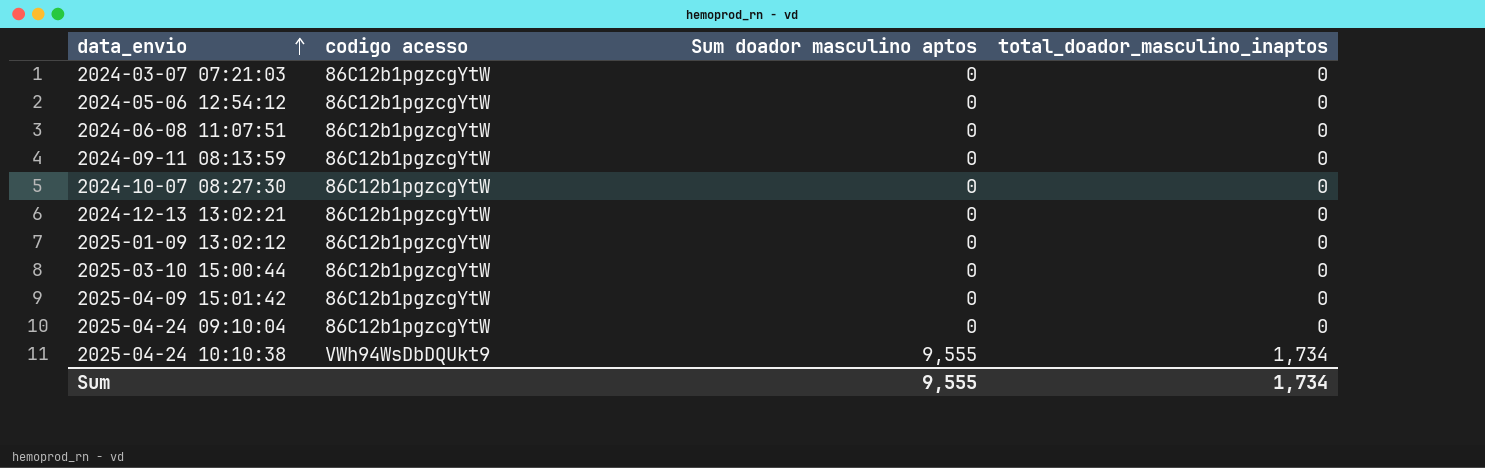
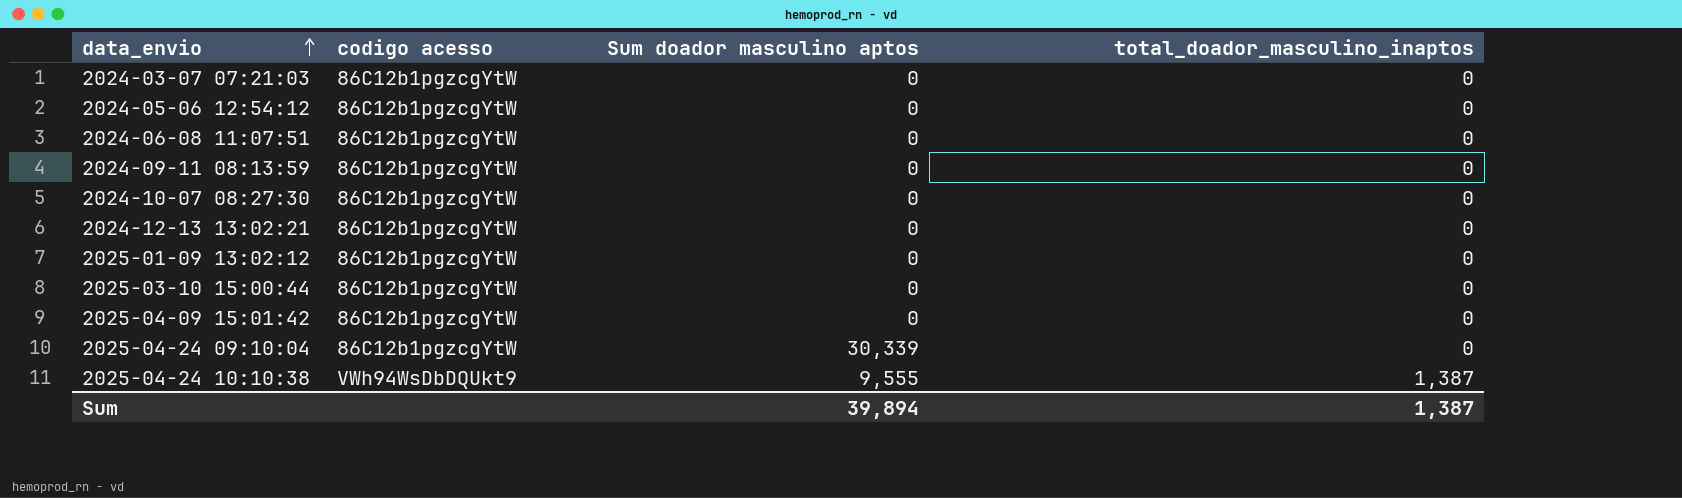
2025-04-24 09:10:04 | Sum doador masculino aptos: 0 -> 30,339
2025-04-24 10:10:38 | total_doador_masculino_inaptos: 1,734 -> 1,387
Sum | Sum doador masculino aptos: 9,555 -> 39,894
Sum | total_doador_masculino_inaptos: 1,734 -> 1,387

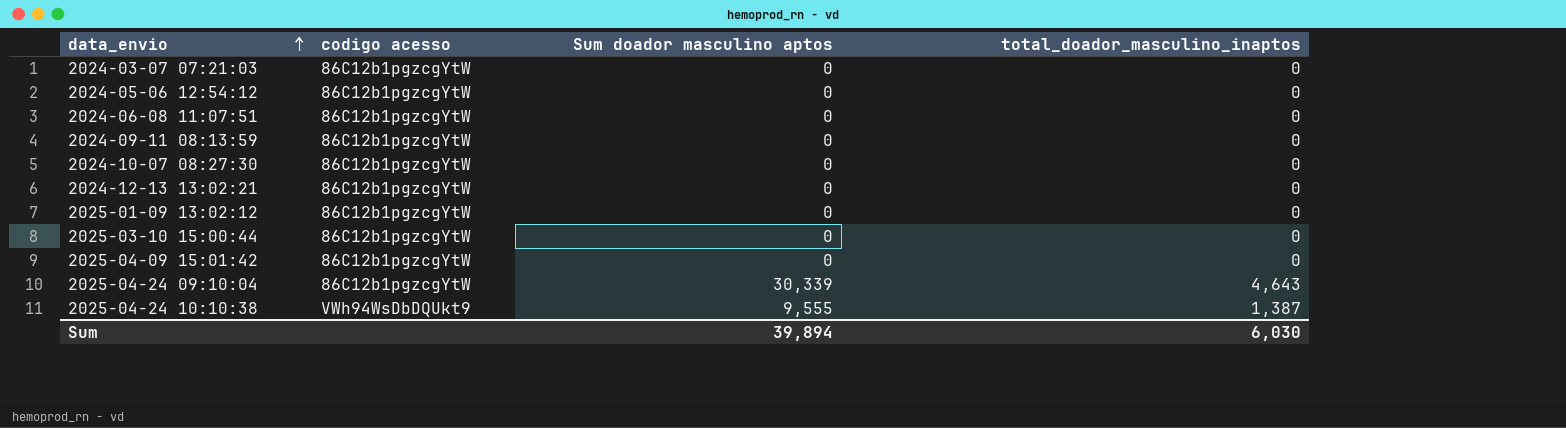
2025-04-24 09:10:04 | total_doador_masculino_inaptos: 0 -> 4,643
Sum | total_doador_masculino_inaptos: 1,387 -> 6,030

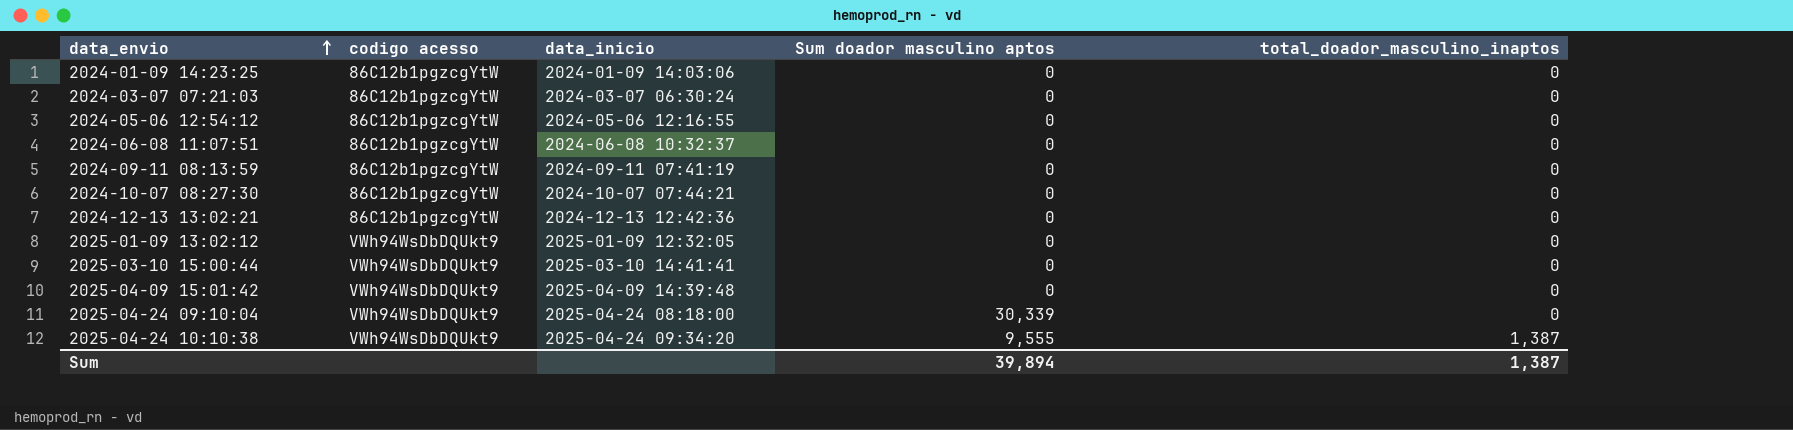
column data_inicio | position: none -> 3
row 2024-01-09 14:23:25: none -> 86C12b1pgzcgYtW | 2024-01-09 14:03:06 | 0 | 0
2025-01-09 13:02:12 | codigo acesso: 86C12b1pgzcgYtW -> VWh94WsDbDQUkt9
2025-03-10 15:00:44 | codigo acesso: 86C12b1pgzcgYtW -> VWh94WsDbDQUkt9
2025-04-09 15:01:42 | codigo acesso: 86C12b1pgzcgYtW -> VWh94WsDbDQUkt9
2025-04-24 09:10:04 | codigo acesso: 86C12b1pgzcgYtW -> VWh94WsDbDQUkt9
2025-04-24 09:10:04 | total_doador_masculino_inaptos: 4,643 -> 0
Sum | total_doador_masculino_inaptos: 6,030 -> 1,387

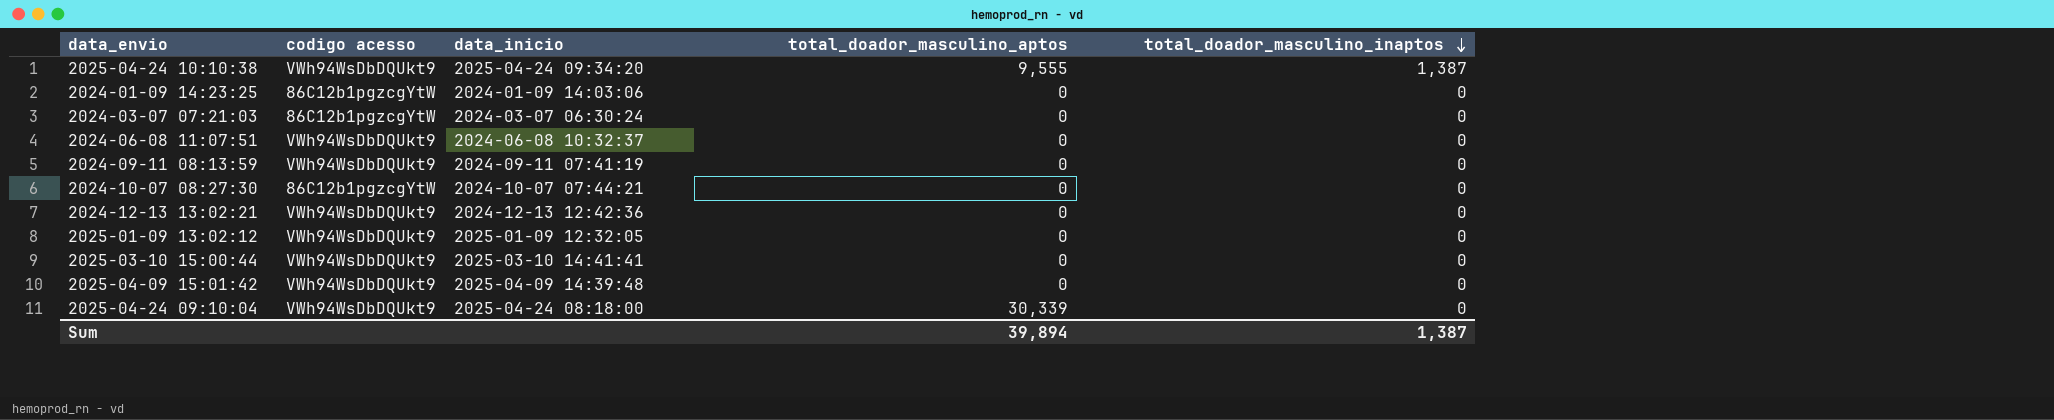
row order: data_envio ascending -> total_doador_masculino_inaptos descending
column name: Sum doador masculino aptos -> total_doador_masculino_aptos
row 2024-05-06 12:54:12: 86C12b1pgzcgYtW | 2024-05-06 12:16:55 | 0 | 0 -> none
2024-06-08 11:07:51 | codigo acesso: 86C12b1pgzcgYtW -> VWh94WsDbDQUkt9
2024-09-11 08:13:59 | codigo acesso: 86C12b1pgzcgYtW -> VWh94WsDbDQUkt9
2024-12-13 13:02:21 | codigo acesso: 86C12b1pgzcgYtW -> VWh94WsDbDQUkt9

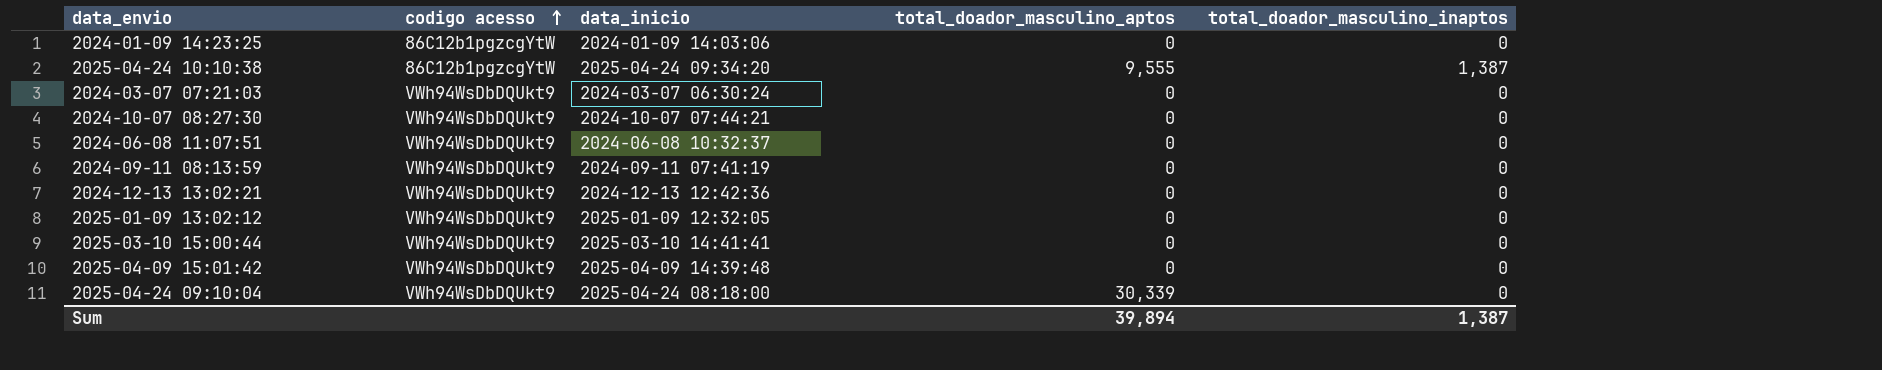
row order: total_doador_masculino_inaptos descending -> codigo acesso ascending
2025-04-24 10:10:38 | codigo acesso: VWh94WsDbDQUkt9 -> 86C12b1pgzcgYtW
2024-03-07 07:21:03 | codigo acesso: 86C12b1pgzcgYtW -> VWh94WsDbDQUkt9
2024-10-07 08:27:30 | codigo acesso: 86C12b1pgzcgYtW -> VWh94WsDbDQUkt9

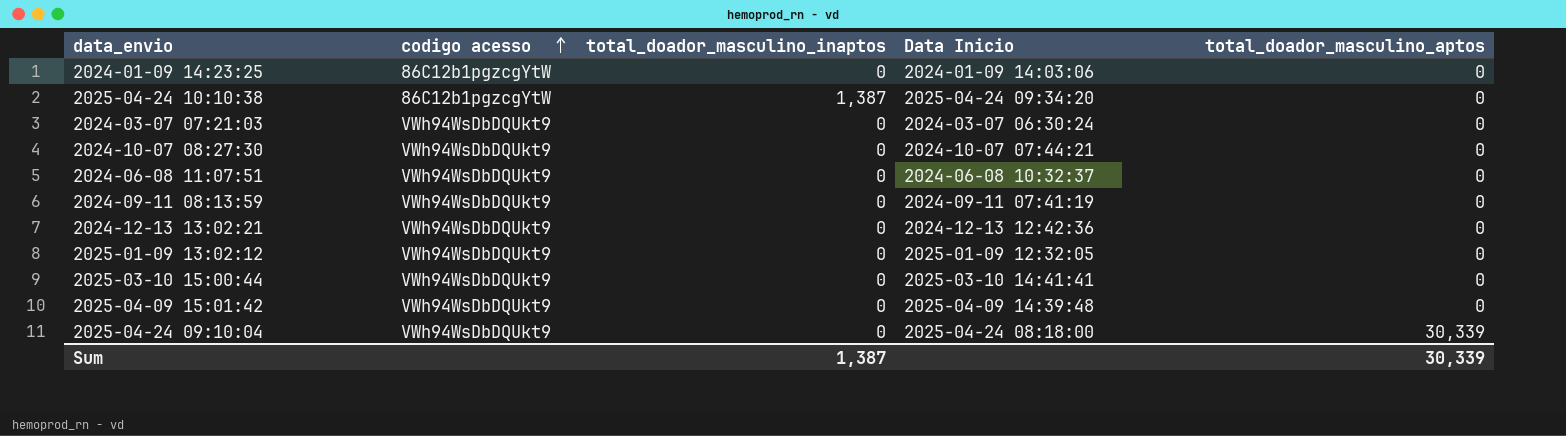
column total_doador_masculino_inaptos | position: 5 -> 3
column name: data_inicio -> Data Inicio
2025-04-24 10:10:38 | total_doador_masculino_aptos: 9,555 -> 0
Sum | total_doador_masculino_aptos: 39,894 -> 30,339

